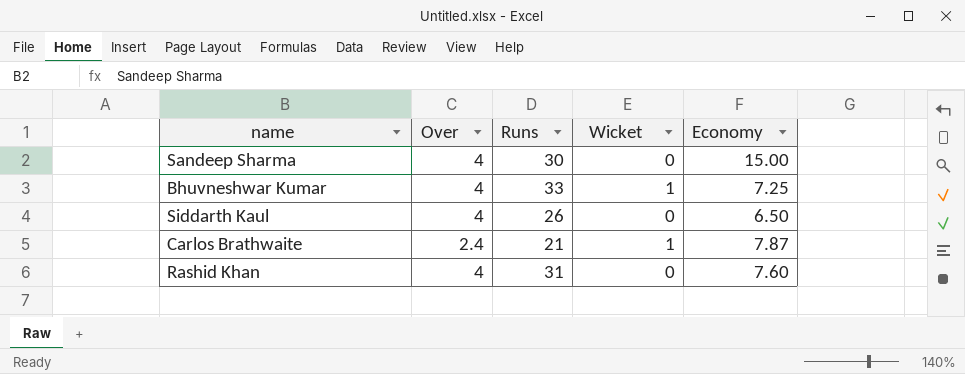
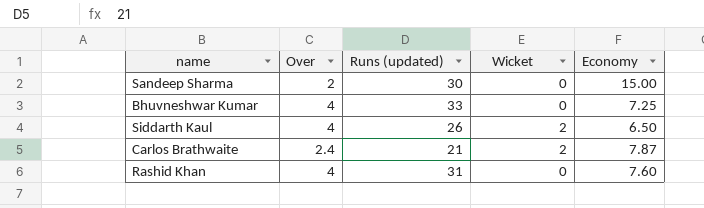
column name: Runs -> Runs (updated)
Sandeep Sharma | Over: 4 -> 2
Bhuvneshwar Kumar | Wicket: 1 -> 0
Siddarth Kaul | Wicket: 0 -> 2
Carlos Brathwaite | Wicket: 1 -> 2

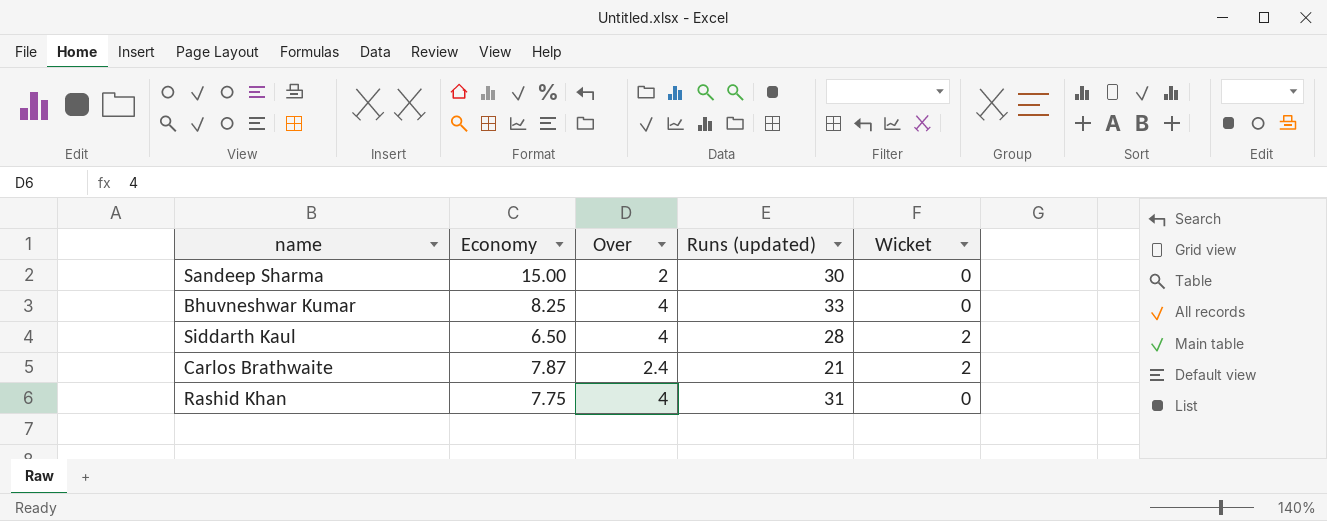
column Economy | position: 5 -> 2
Bhuvneshwar Kumar | Economy: 7.25 -> 8.25
Siddarth Kaul | Runs (updated): 26 -> 28
Rashid Khan | Economy: 7.60 -> 7.75

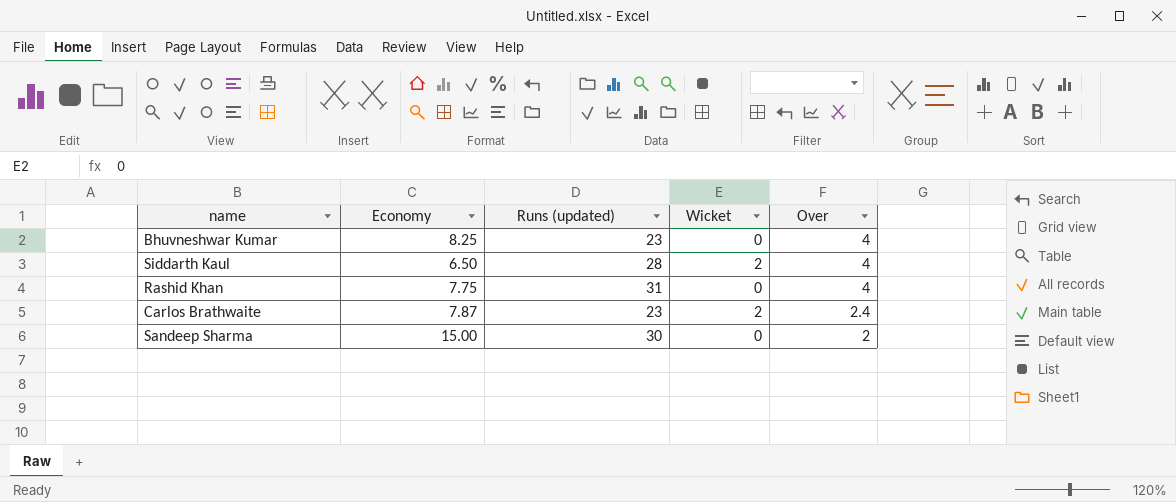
row order: none -> Over descending
column Over | position: 3 -> 5
Bhuvneshwar Kumar | Runs (updated): 33 -> 23
Carlos Brathwaite | Runs (updated): 21 -> 23

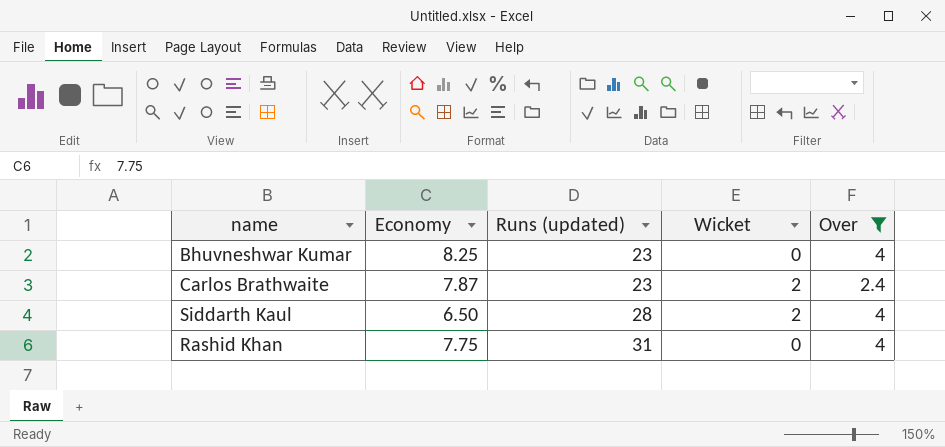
filter: none -> Over != 2
row order: Over descending -> Runs (updated) ascending

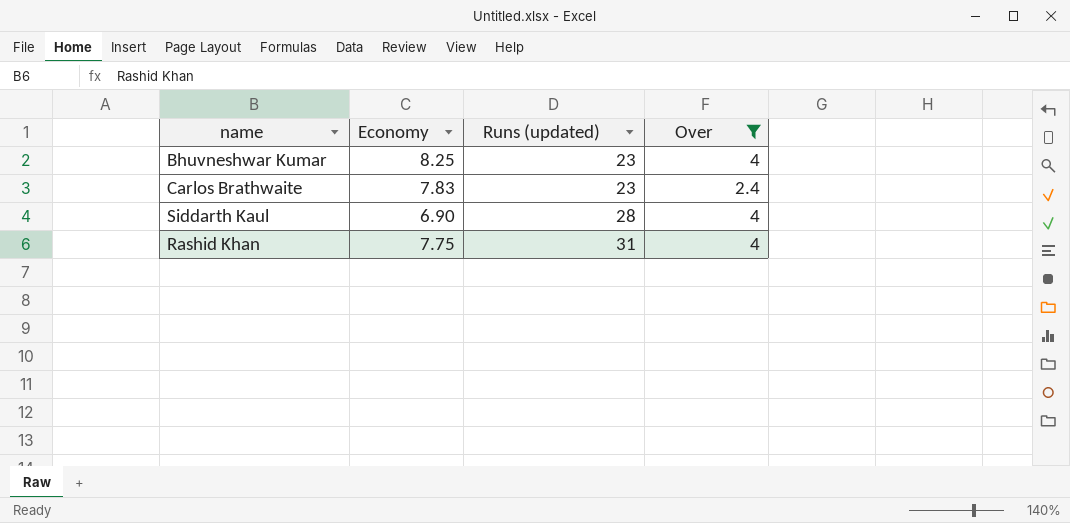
column Wicket | position: 4 -> none
Carlos Brathwaite | Economy: 7.87 -> 7.83
Siddarth Kaul | Economy: 6.50 -> 6.90

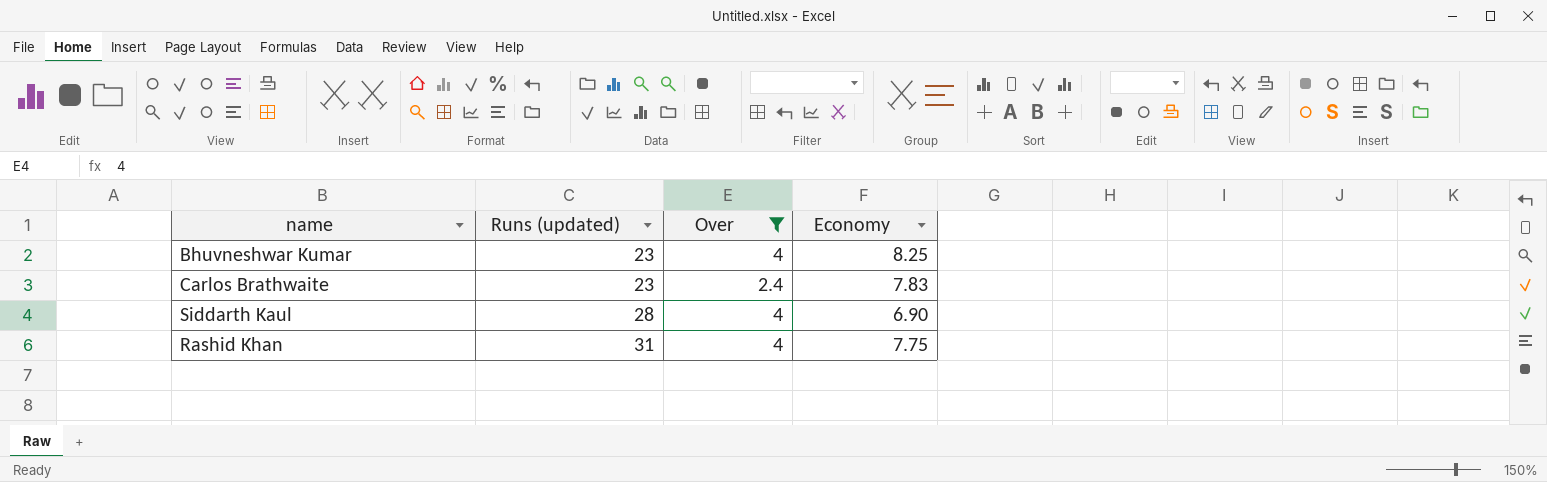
column Economy | position: 2 -> 4

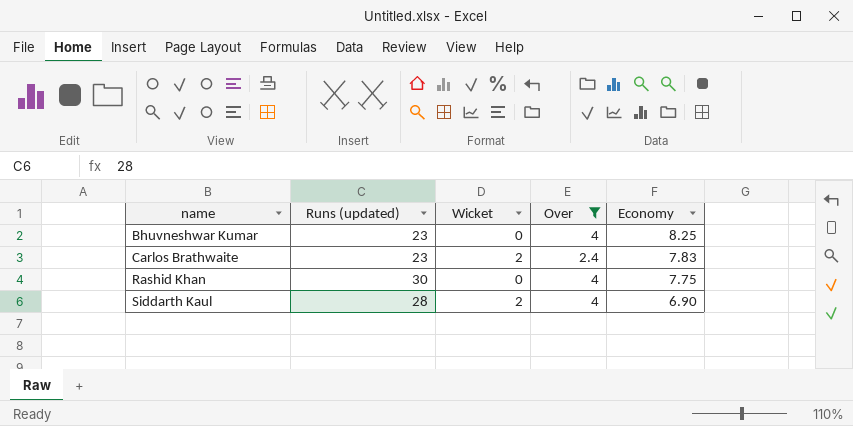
row order: Runs (updated) ascending -> name ascending
column Wicket | position: none -> 3
Rashid Khan | Runs (updated): 31 -> 30

